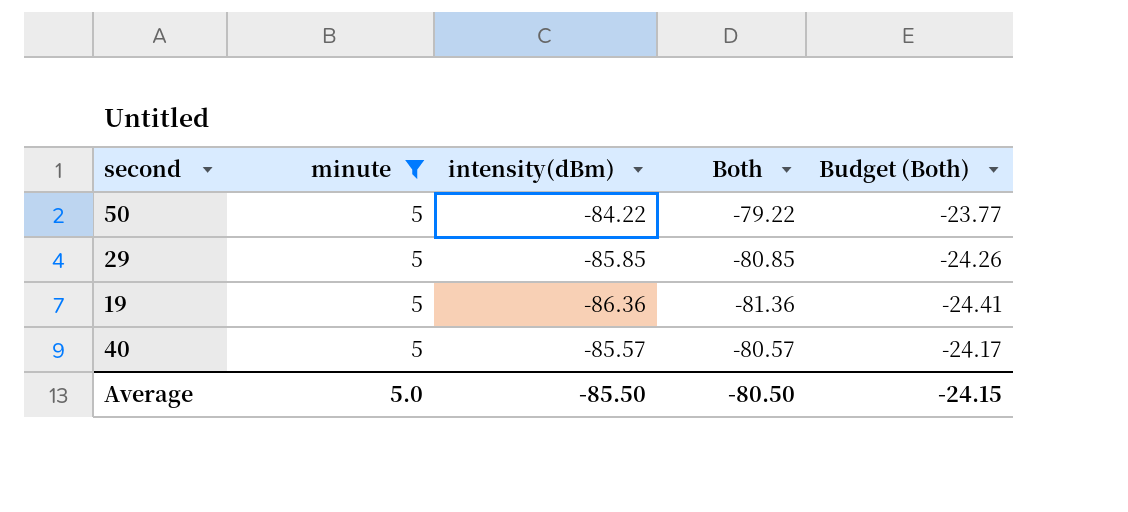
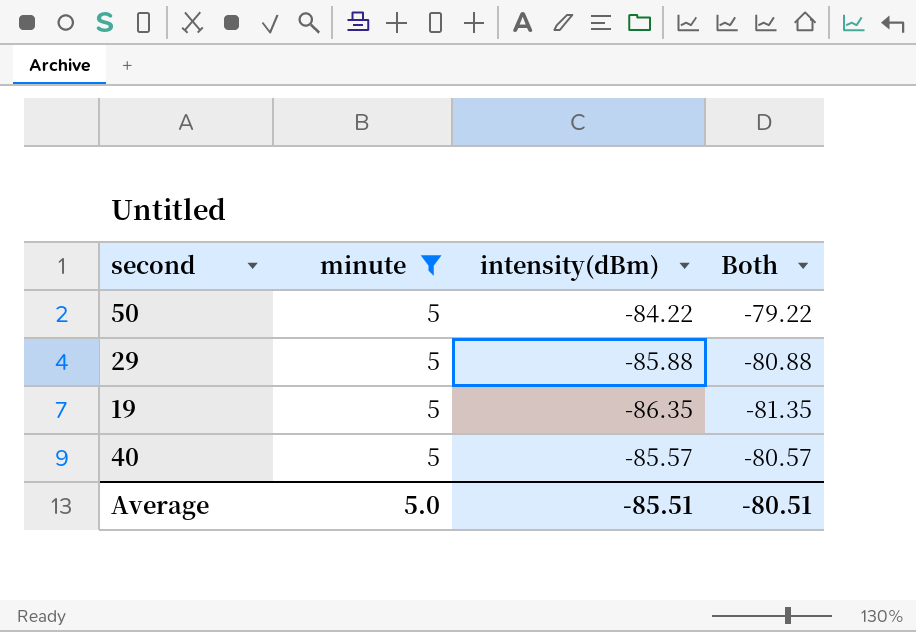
column Budget (Both) | formula: [Both] * 0.3 -> none
29 | intensity(dBm): -85.85 -> -85.88
29 | Both: -80.85 -> -80.88
19 | intensity(dBm): -86.36 -> -86.35
19 | Both: -81.36 -> -81.35
Average | intensity(dBm): -85.50 -> -85.51
Average | Both: -80.50 -> -80.51

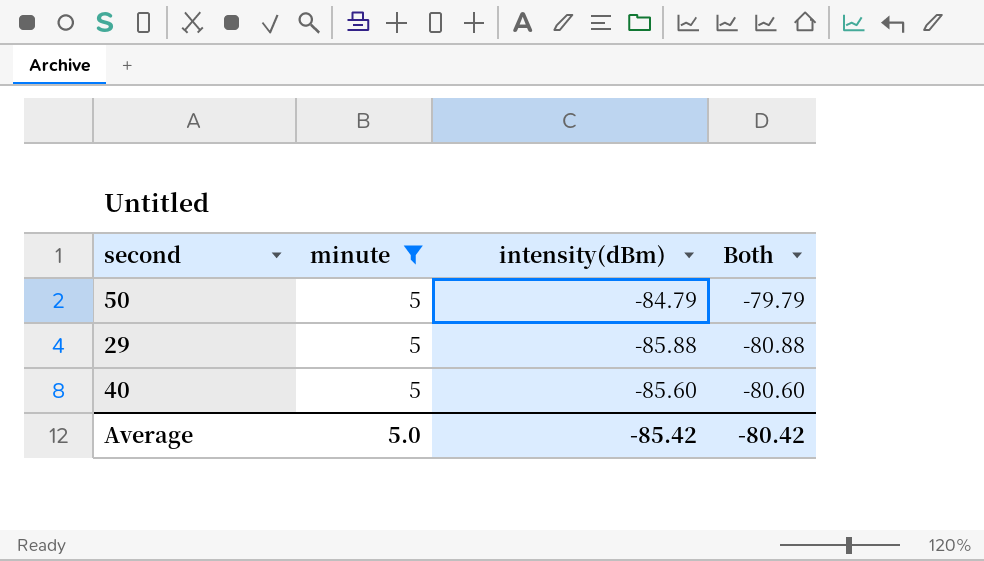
row 19: 5 | -86.35 | -81.35 -> none
50 | intensity(dBm): -84.22 -> -84.79
50 | Both: -79.22 -> -79.79
40 | intensity(dBm): -85.57 -> -85.60
40 | Both: -80.57 -> -80.60
Average | intensity(dBm): -85.51 -> -85.42
Average | Both: -80.51 -> -80.42

